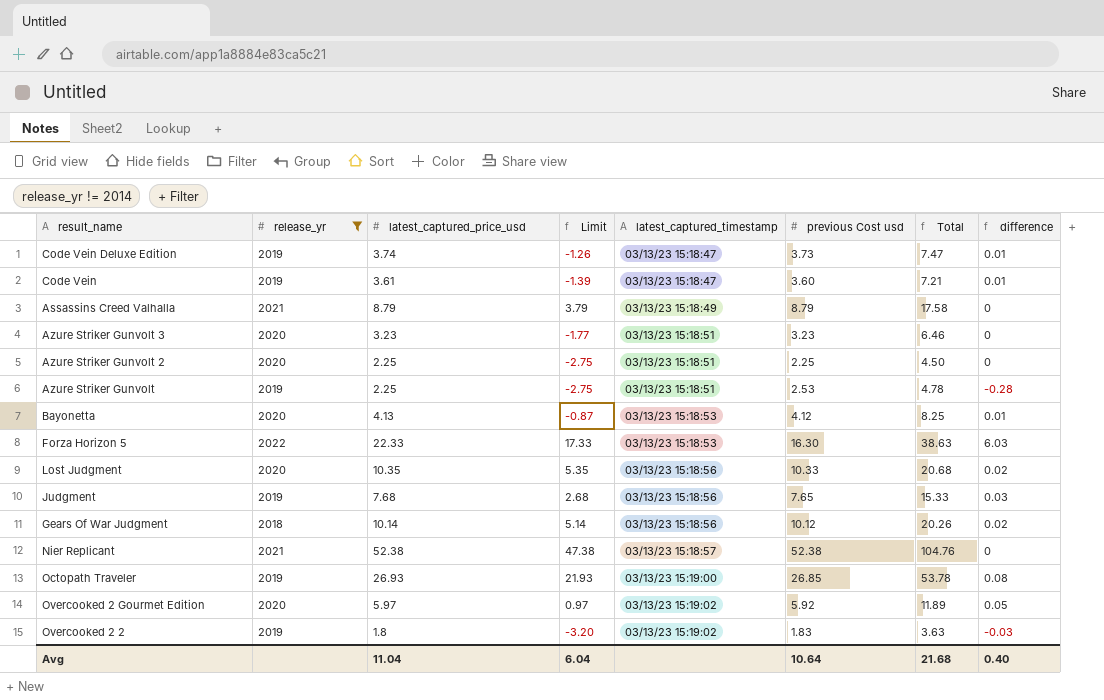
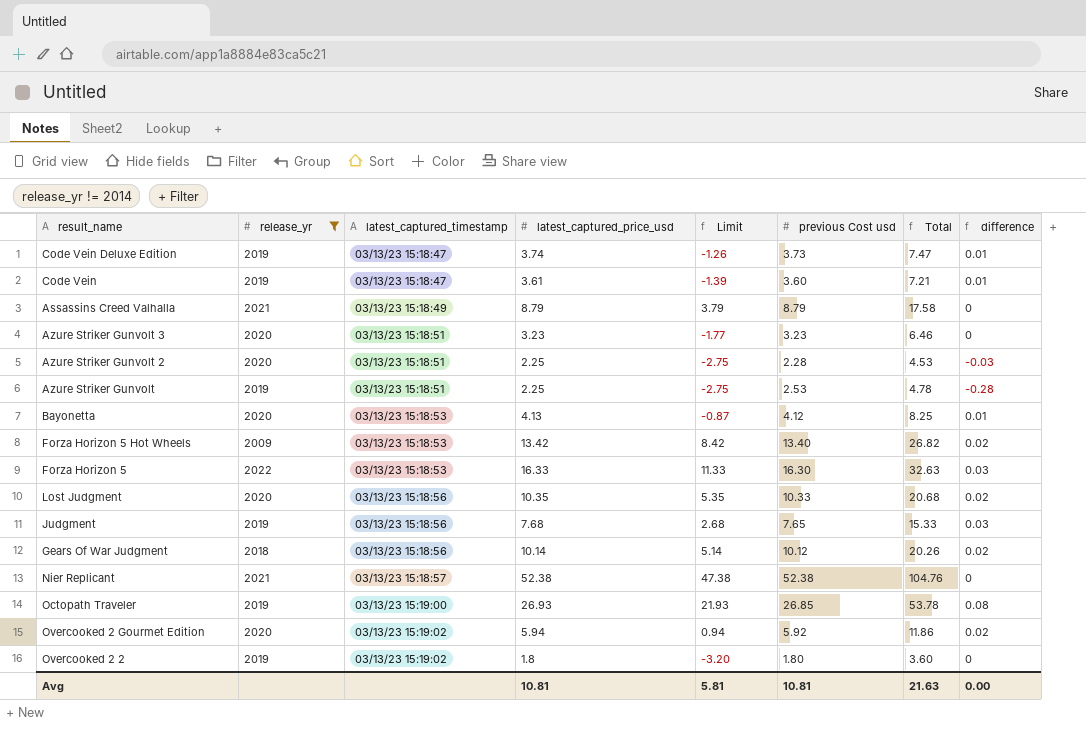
column latest_captured_timestamp | position: 5 -> 3
Azure Striker Gunvolt 2 | previous Cost usd: 2.25 -> 2.28
Azure Striker Gunvolt 2 | Total: 4.50 -> 4.53
Azure Striker Gunvolt 2 | difference: 0 -> -0.03
row Forza Horizon 5 Hot Wheels: none -> 2009 | 03/13/23 15:18:53 | 13.42 | 8.42 | 13.40 | 26.82 | 0.02
Forza Horizon 5 | latest_captured_price_usd: 22.33 -> 16.33
Forza Horizon 5 | Limit: 17.33 -> 11.33
Forza Horizon 5 | Total: 38.63 -> 32.63
Forza Horizon 5 | difference: 6.03 -> 0.03
Overcooked 2 Gourmet Edition | latest_captured_price_usd: 5.97 -> 5.94
Overcooked 2 Gourmet Edition | Limit: 0.97 -> 0.94
Overcooked 2 Gourmet Edition | Total: 11.89 -> 11.86
Overcooked 2 Gourmet Edition | difference: 0.05 -> 0.02
Overcooked 2 2 | previous Cost usd: 1.83 -> 1.80
Overcooked 2 2 | Total: 3.63 -> 3.60
Overcooked 2 2 | difference: -0.03 -> 0
Avg | latest_captured_price_usd: 11.04 -> 10.81
Avg | Limit: 6.04 -> 5.81
Avg | previous Cost usd: 10.64 -> 10.81
Avg | Total: 21.68 -> 21.63
Avg | difference: 0.40 -> 0.00

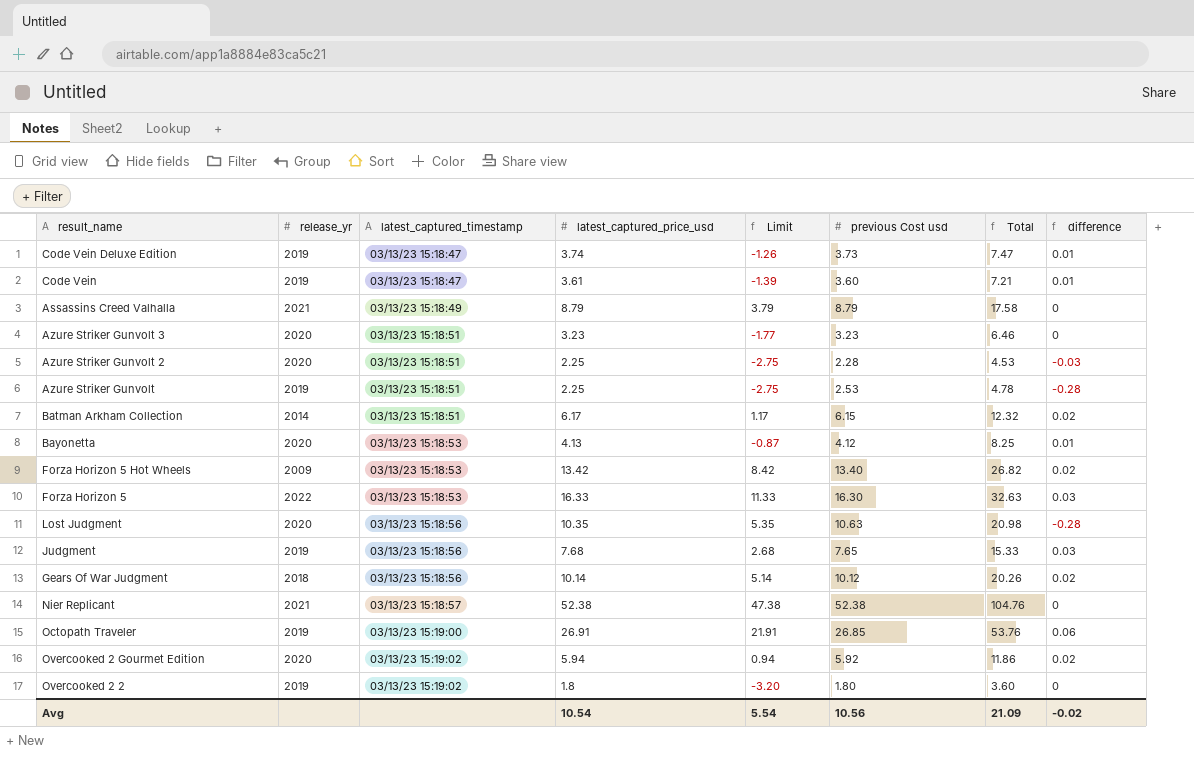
filter: release_yr != 2014 -> none
Lost Judgment | previous Cost usd: 10.33 -> 10.63
Lost Judgment | Total: 20.68 -> 20.98
Lost Judgment | difference: 0.02 -> -0.28
Octopath Traveler | latest_captured_price_usd: 26.93 -> 26.91
Octopath Traveler | Limit: 21.93 -> 21.91
Octopath Traveler | Total: 53.78 -> 53.76
Octopath Traveler | difference: 0.08 -> 0.06
Avg | latest_captured_price_usd: 10.81 -> 10.54
Avg | Limit: 5.81 -> 5.54
Avg | previous Cost usd: 10.81 -> 10.56
Avg | Total: 21.63 -> 21.09
Avg | difference: 0.00 -> -0.02

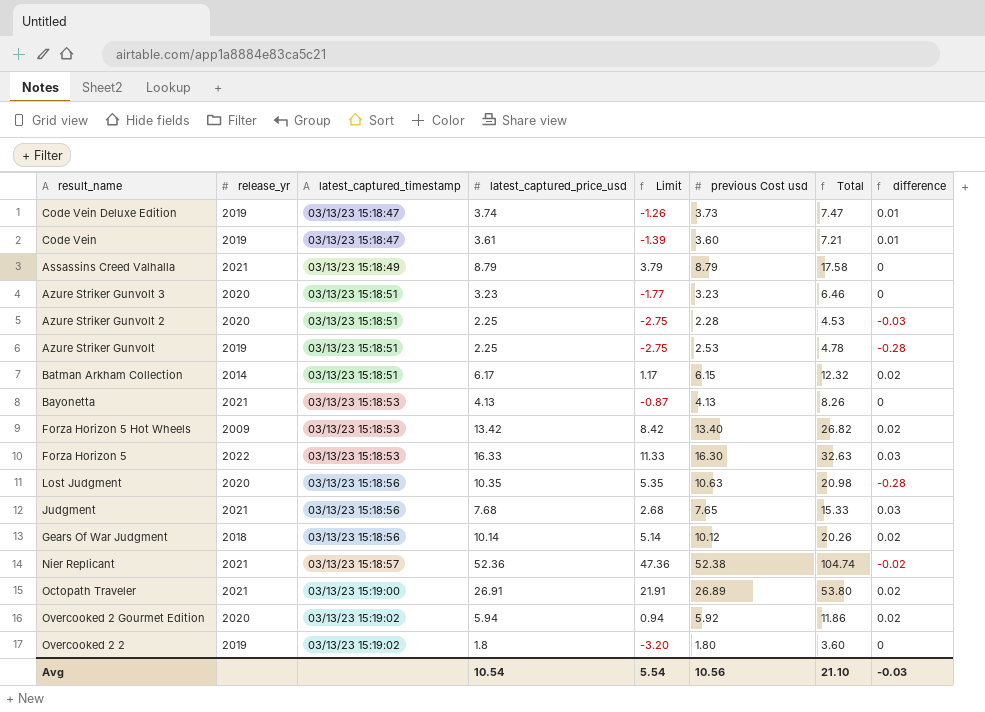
Bayonetta | release_yr: 2020 -> 2021
Bayonetta | previous Cost usd: 4.12 -> 4.13
Bayonetta | Total: 8.25 -> 8.26
Bayonetta | difference: 0.01 -> 0
Judgment | release_yr: 2019 -> 2021
Nier Replicant | latest_captured_price_usd: 52.38 -> 52.36
Nier Replicant | Limit: 47.38 -> 47.36
Nier Replicant | Total: 104.76 -> 104.74
Nier Replicant | difference: 0 -> -0.02
Octopath Traveler | release_yr: 2019 -> 2021
Octopath Traveler | previous Cost usd: 26.85 -> 26.89
Octopath Traveler | Total: 53.76 -> 53.80
Octopath Traveler | difference: 0.06 -> 0.02
Avg | Total: 21.09 -> 21.10
Avg | difference: -0.02 -> -0.03

